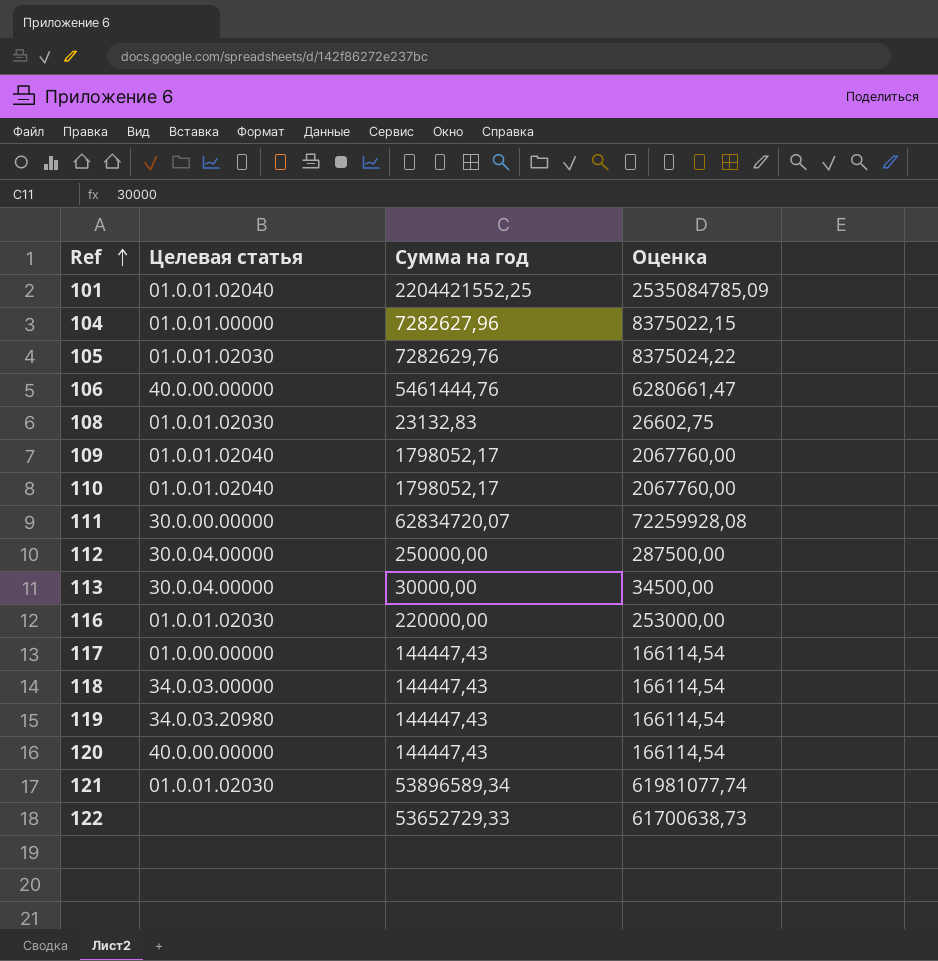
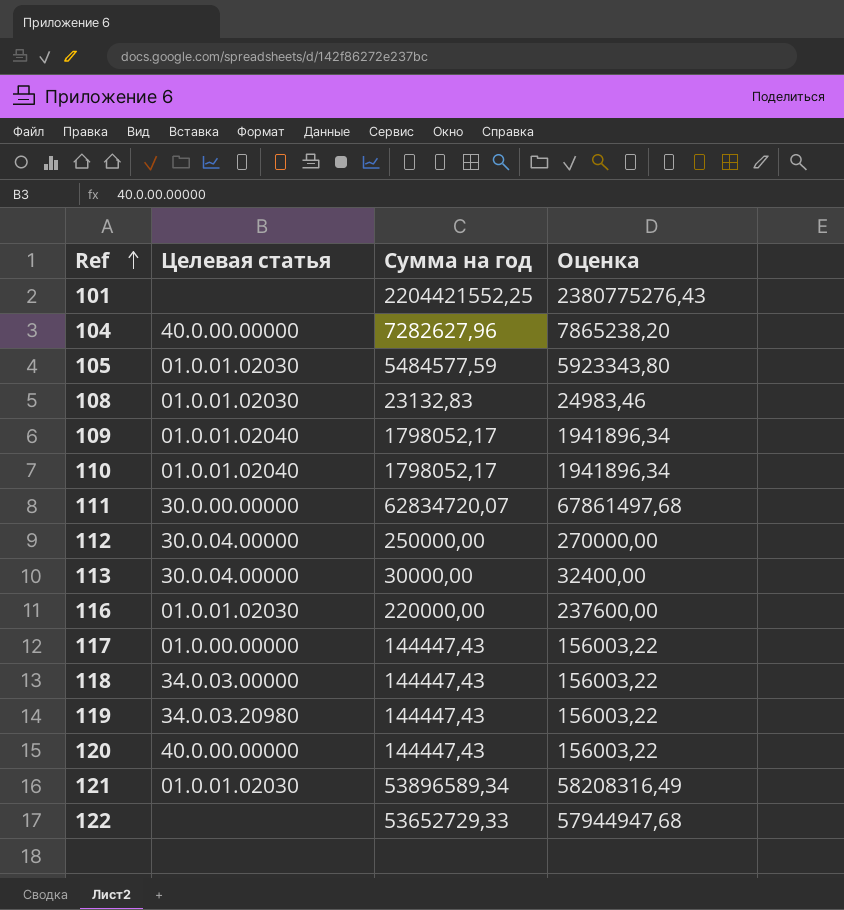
column Оценка | formula: [Сумма на год] * 1,15 -> [Сумма на год] * 1,08
row 106: 40.0.00.00000 | 5461444,76 | 6280661,47 -> none
101 | Целевая статья: 01.0.01.02040 -> none
104 | Целевая статья: 01.0.01.00000 -> 40.0.00.00000
105 | Сумма на год: 7282629,76 -> 5484577,59

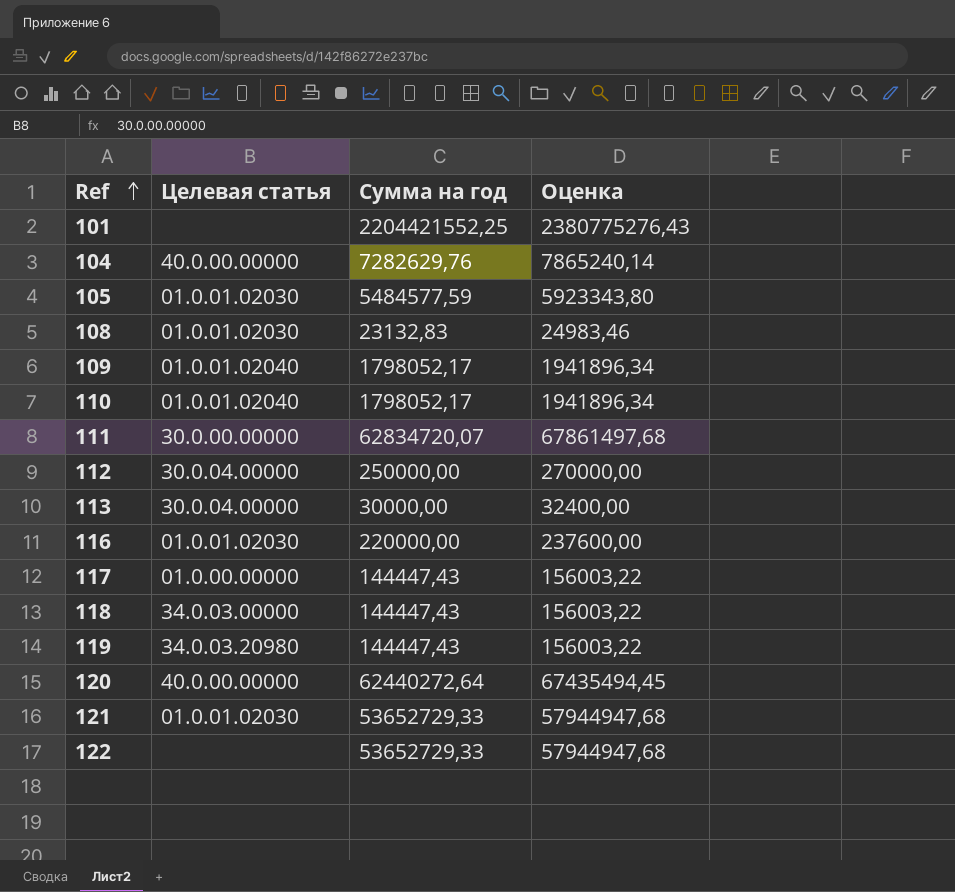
104 | Сумма на год: 7282627,96 -> 7282629,76
104 | Оценка: 7865238,20 -> 7865240,14
120 | Сумма на год: 144447,43 -> 62440272,64
120 | Оценка: 156003,22 -> 67435494,45
121 | Сумма на год: 53896589,34 -> 53652729,33
121 | Оценка: 58208316,49 -> 57944947,68

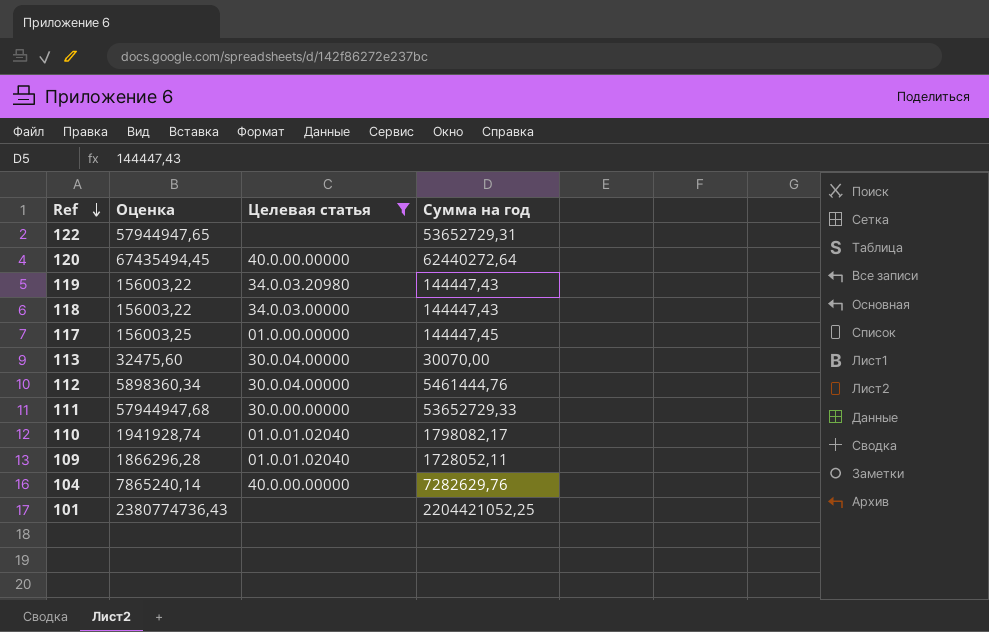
filter: none -> Целевая статья != 01.0.01.02030
row order: Ref ascending -> Ref descending
column Оценка | position: 4 -> 2
122 | Оценка: 57944947,68 -> 57944947,65
122 | Сумма на год: 53652729,33 -> 53652729,31
117 | Оценка: 156003,22 -> 156003,25
117 | Сумма на год: 144447,43 -> 144447,45
113 | Оценка: 32400,00 -> 32475,60
113 | Сумма на год: 30000,00 -> 30070,00
112 | Оценка: 270000,00 -> 5898360,34
112 | Сумма на год: 250000,00 -> 5461444,76
111 | Оценка: 67861497,68 -> 57944947,68
111 | Сумма на год: 62834720,07 -> 53652729,33
110 | Оценка: 1941896,34 -> 1941928,74
110 | Сумма на год: 1798052,17 -> 1798082,17
109 | Оценка: 1941896,34 -> 1866296,28
109 | Сумма на год: 1798052,17 -> 1728052,11
101 | Оценка: 2380775276,43 -> 2380774736,43
101 | Сумма на год: 2204421552,25 -> 2204421052,25

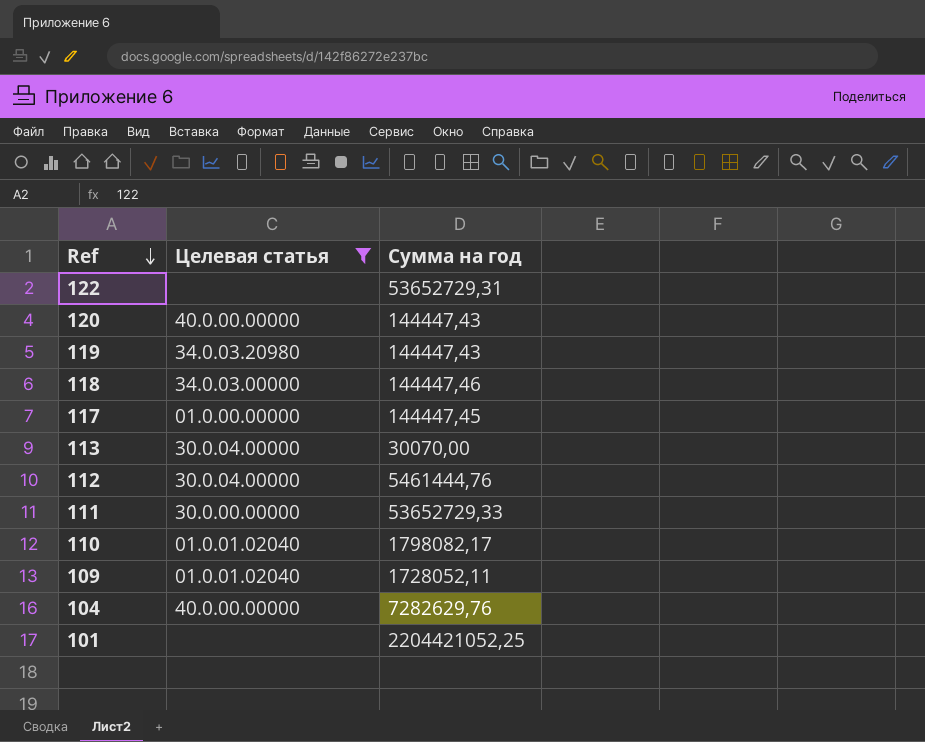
column Оценка | formula: [Сумма на год] * 1,08 -> none
120 | Сумма на год: 62440272,64 -> 144447,43
118 | Сумма на год: 144447,43 -> 144447,46

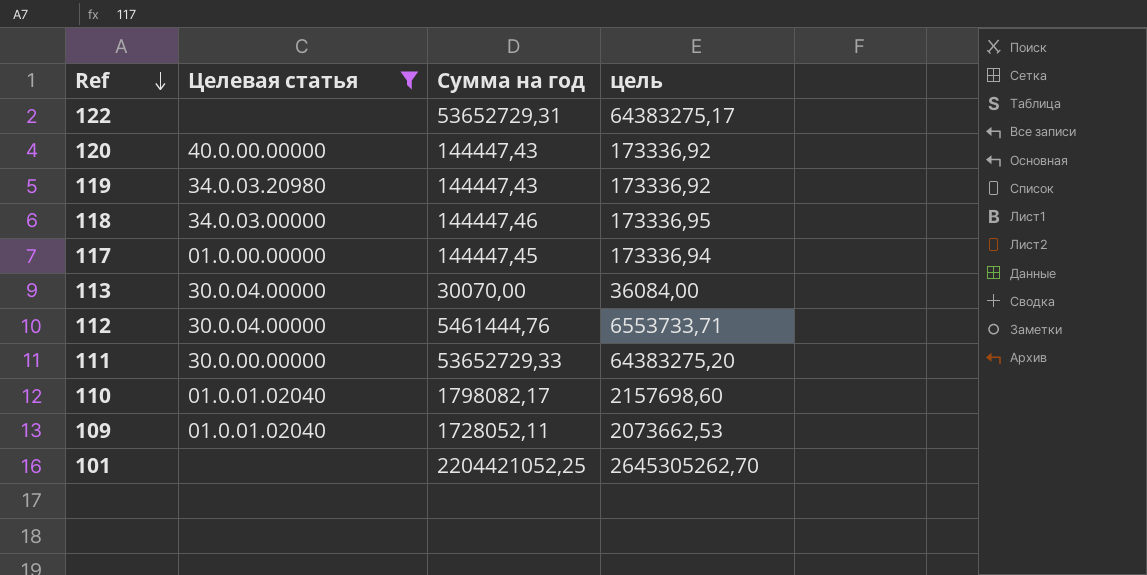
column цель | formula: none -> [Сумма на год] * 1,2
row 104: 40.0.00.00000 | 7282629,76 -> none

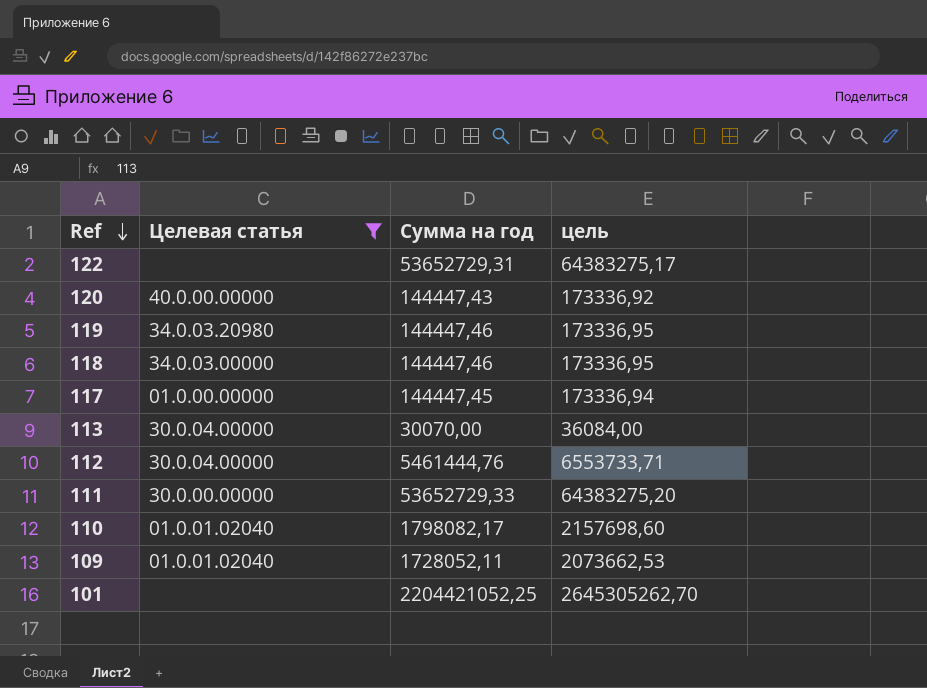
119 | Сумма на год: 144447,43 -> 144447,46
119 | цель: 173336,92 -> 173336,95

